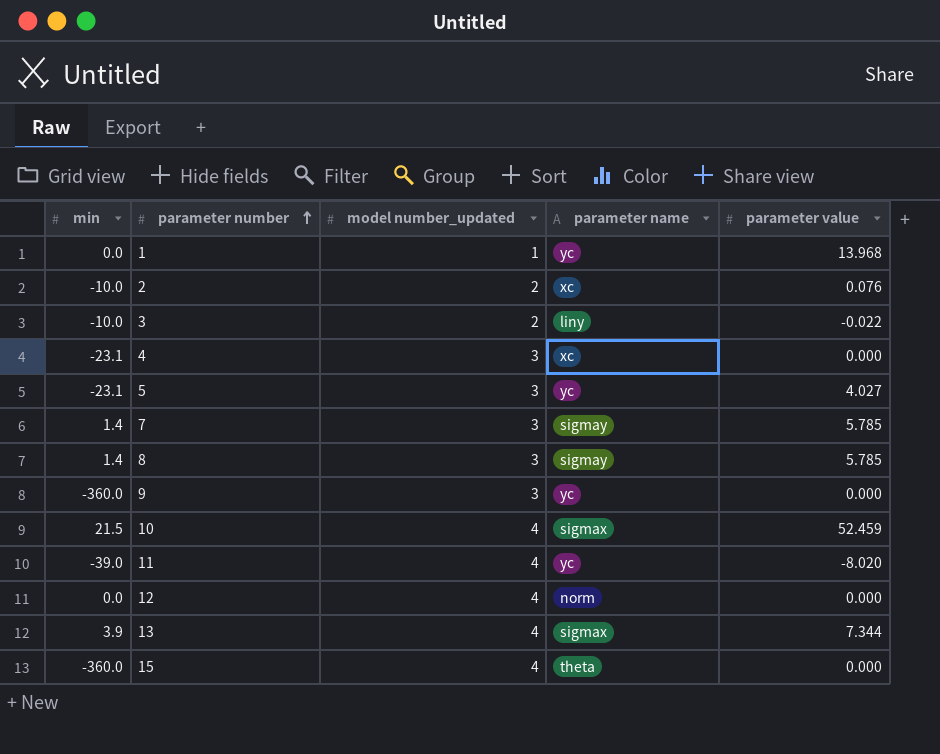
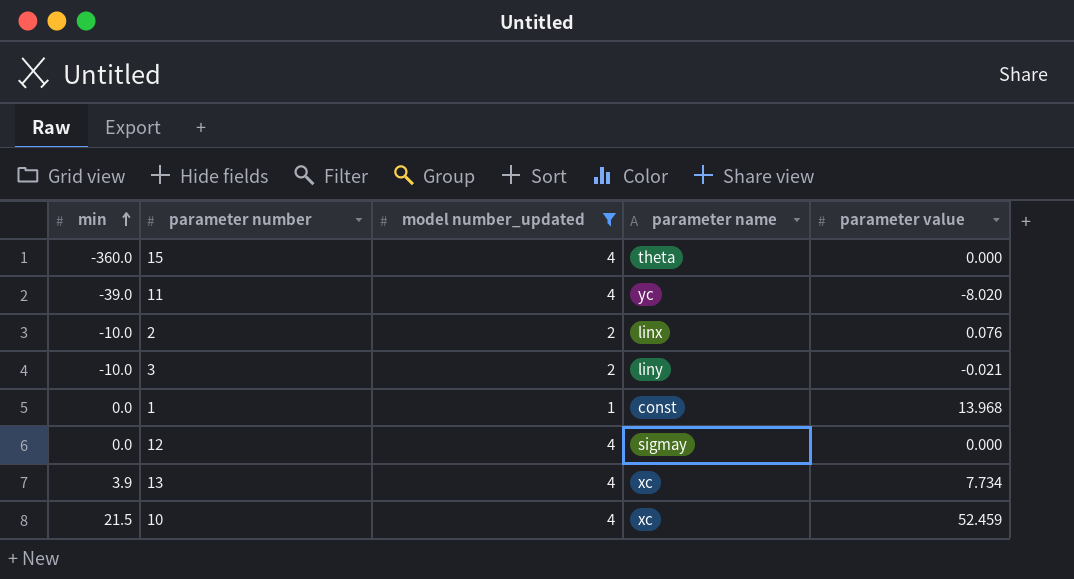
filter: none -> model number_updated != 3
row order: parameter number ascending -> min ascending
2 | parameter name: xc -> linx
3 | parameter value: -0.022 -> -0.021
1 | parameter name: yc -> const
12 | parameter name: norm -> sigmay
13 | parameter name: sigmax -> xc
13 | parameter value: 7.344 -> 7.734
10 | parameter name: sigmax -> xc

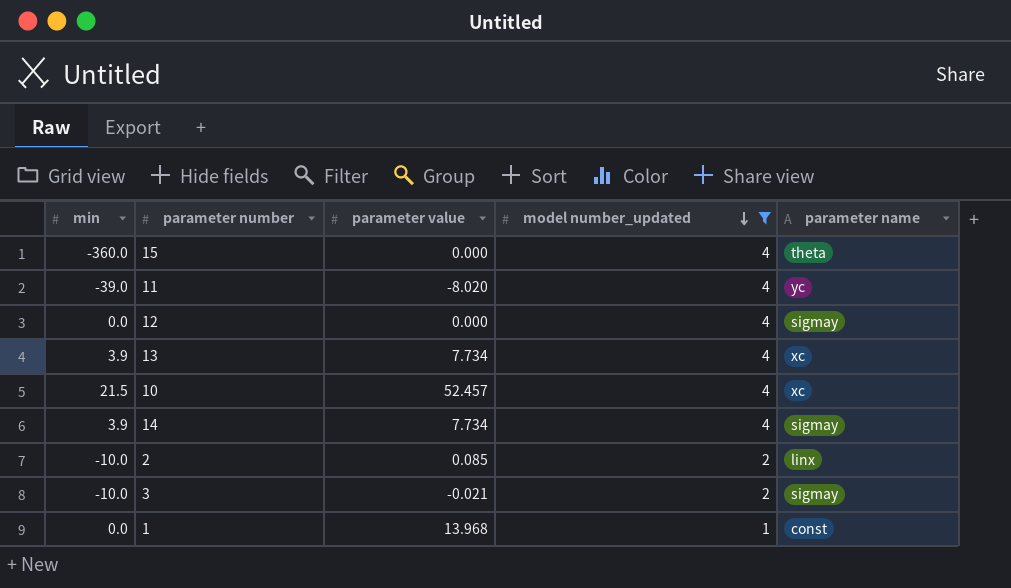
row order: min ascending -> model number_updated descending
column parameter value | position: 5 -> 3
10 | parameter value: 52.459 -> 52.457
row 14: none -> 3.9 | 7.734 | 4 | sigmay
2 | parameter value: 0.076 -> 0.085
3 | parameter name: liny -> sigmay

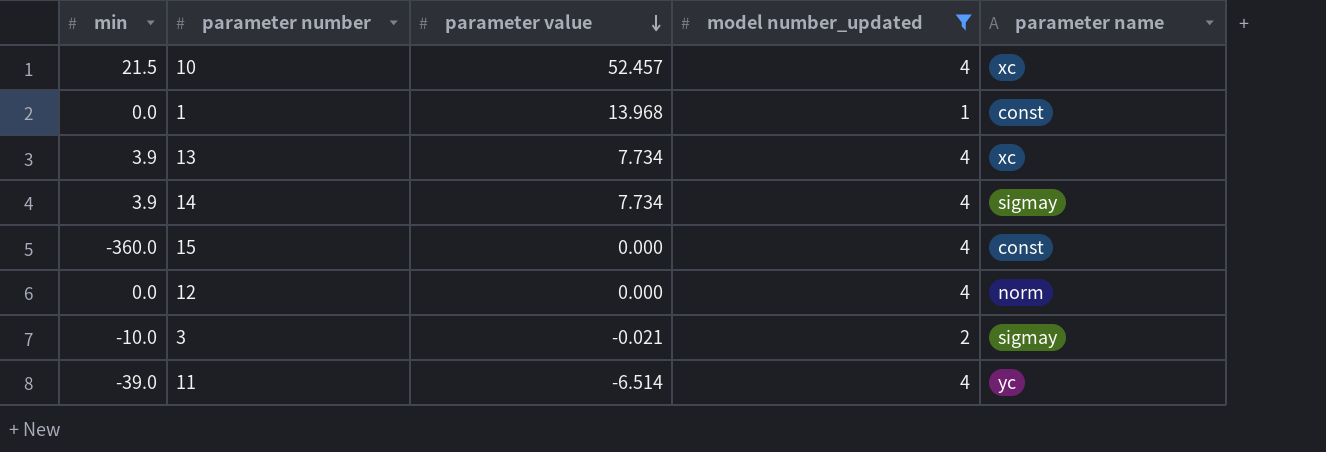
row order: model number_updated descending -> parameter value descending
row 2: -10.0 | 0.085 | 2 | linx -> none
15 | parameter name: theta -> const
12 | parameter name: sigmay -> norm
11 | parameter value: -8.020 -> -6.514

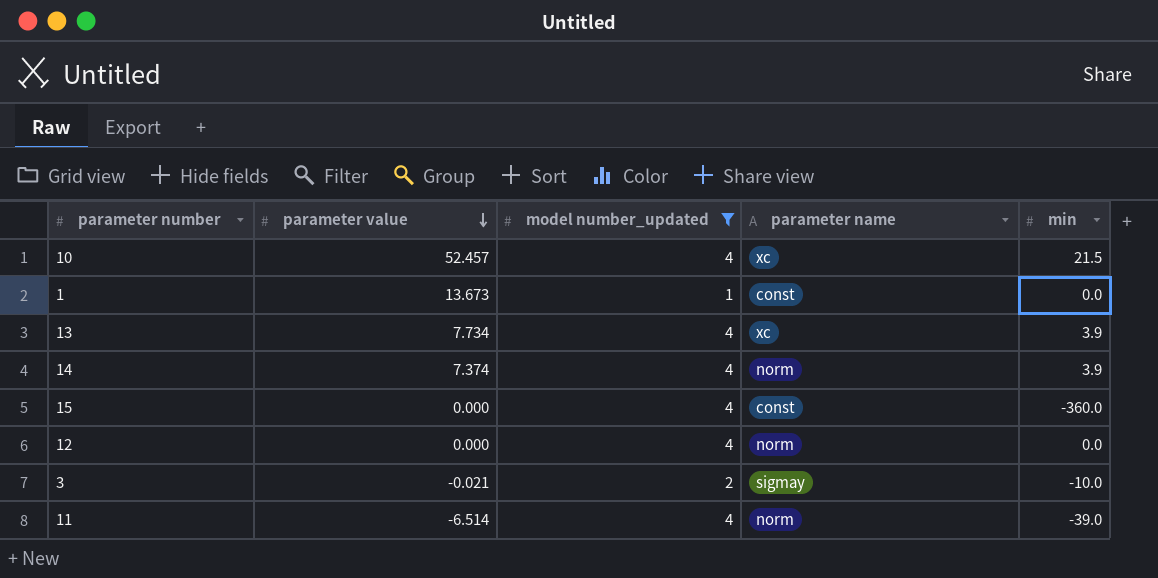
column min | position: 1 -> 5
1 | parameter value: 13.968 -> 13.673
14 | parameter value: 7.734 -> 7.374
14 | parameter name: sigmay -> norm
11 | parameter name: yc -> norm

